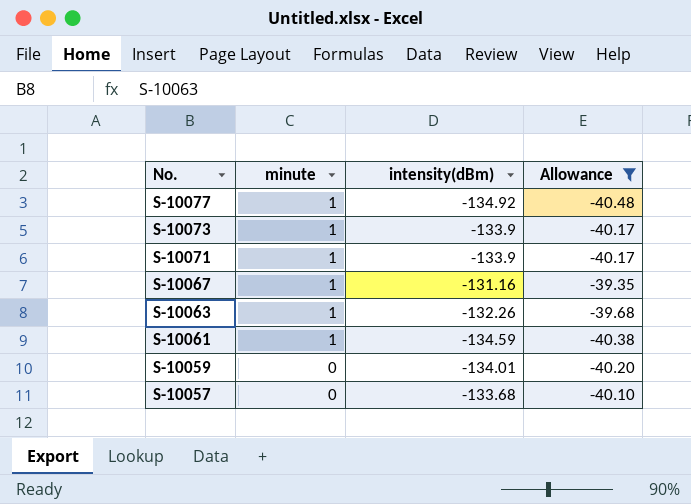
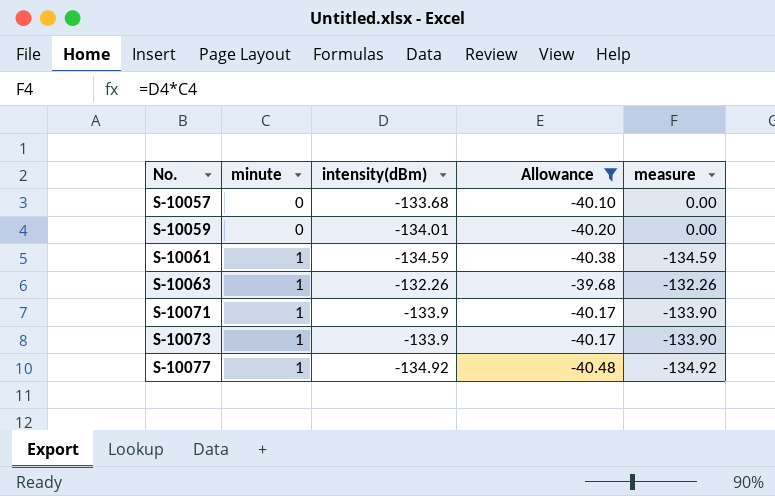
row order: No. descending -> No. ascending
column measure | formula: none -> [minute] * [intensity(dBm)]
row S-10067: 1 | -131.16 | -39.35 -> none

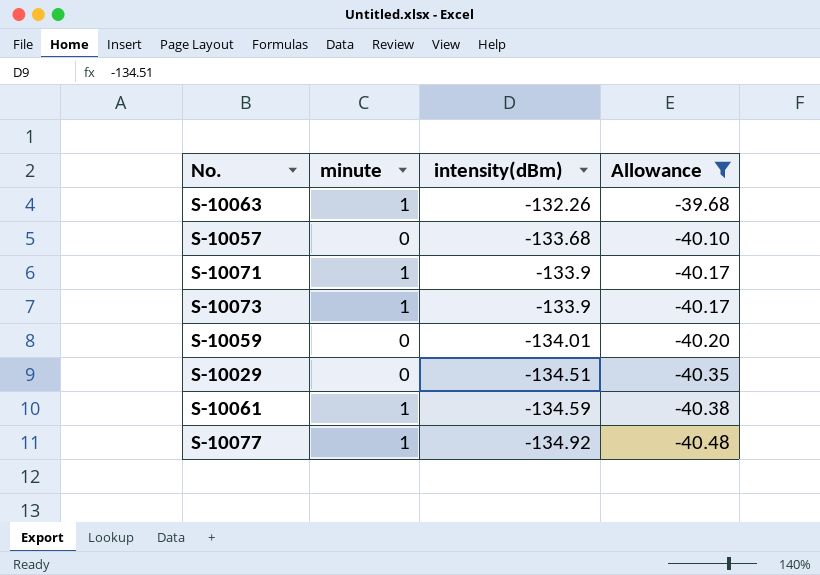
row order: No. ascending -> intensity(dBm) descending
column measure | formula: [minute] * [intensity(dBm)] -> none
row S-10029: none -> 0 | -134.51 | -40.35

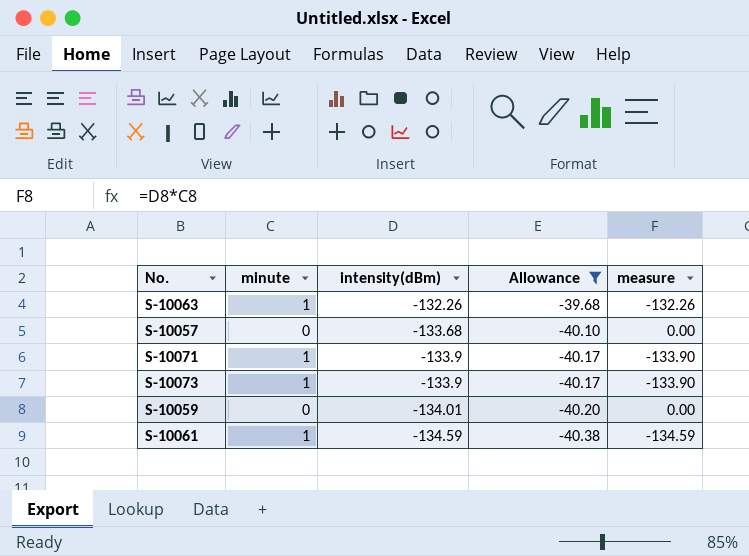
column measure | formula: none -> [minute] * [intensity(dBm)]
row S-10029: 0 | -134.51 | -40.35 -> none
row S-10077: 1 | -134.92 | -40.48 -> none

